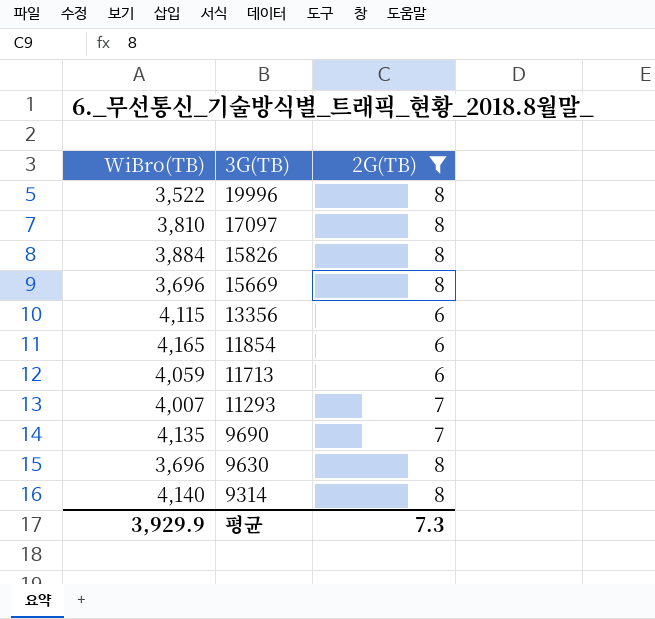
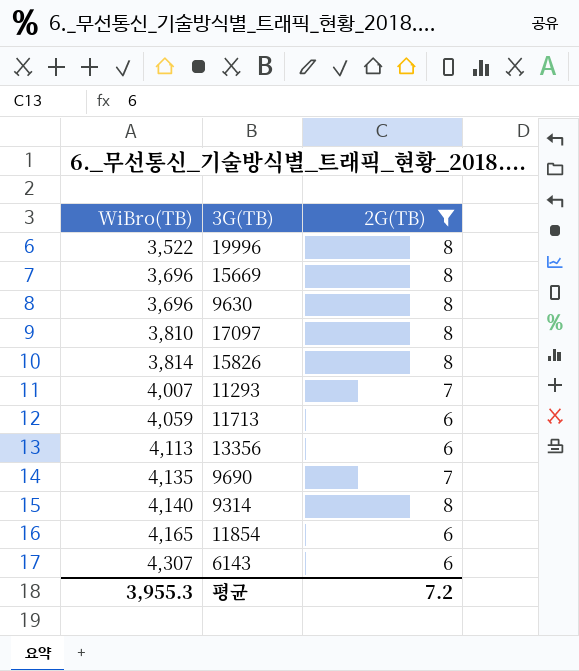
row order: 3G(TB) descending -> WiBro(TB) ascending
15826 | WiBro(TB): 3,884 -> 3,814
13356 | WiBro(TB): 4,115 -> 4,113
row 6143: none -> 4,307 | 6
평균 | WiBro(TB): 3,929.9 -> 3,955.3
평균 | 2G(TB): 7.3 -> 7.2

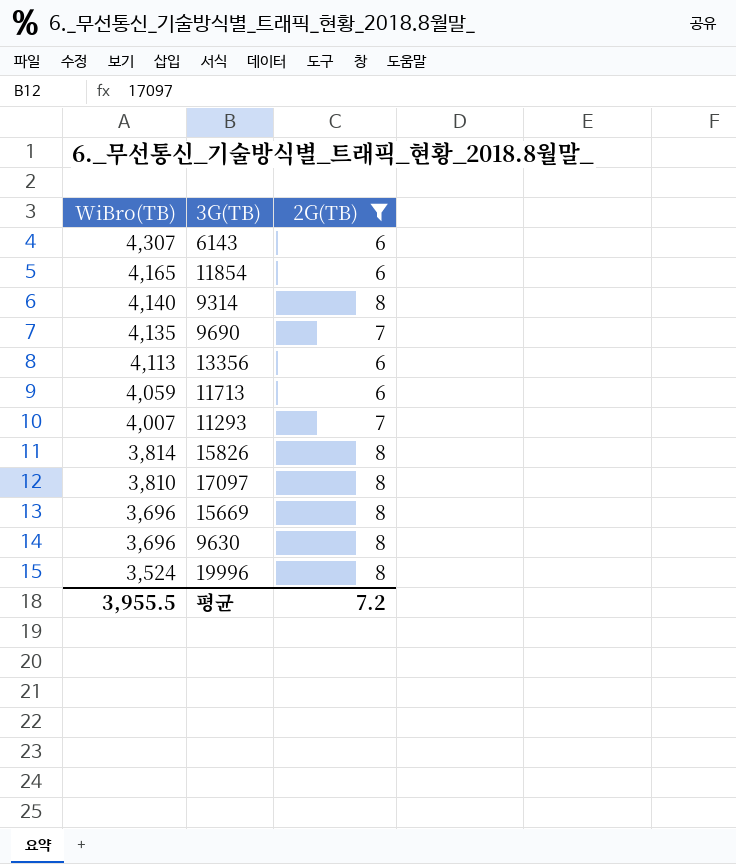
row order: WiBro(TB) ascending -> WiBro(TB) descending
19996 | WiBro(TB): 3,522 -> 3,524
평균 | WiBro(TB): 3,955.3 -> 3,955.5

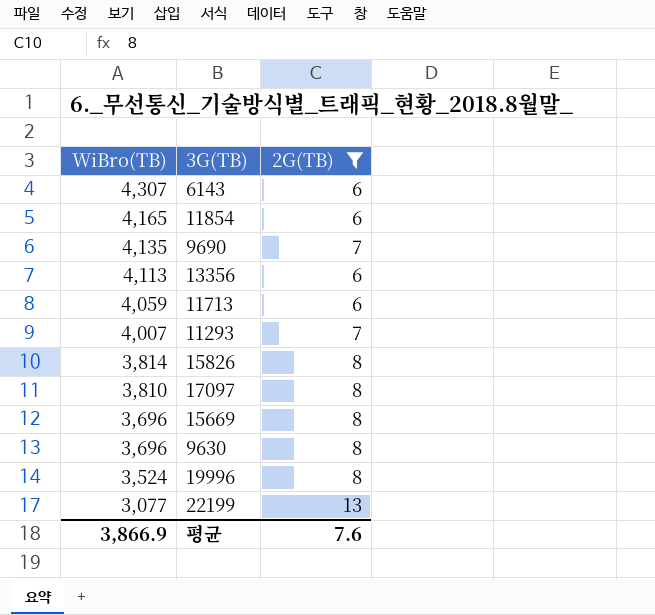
row 9314: 4,140 | 8 -> none
row 22199: none -> 3,077 | 13
평균 | WiBro(TB): 3,955.5 -> 3,866.9
평균 | 2G(TB): 7.2 -> 7.6

